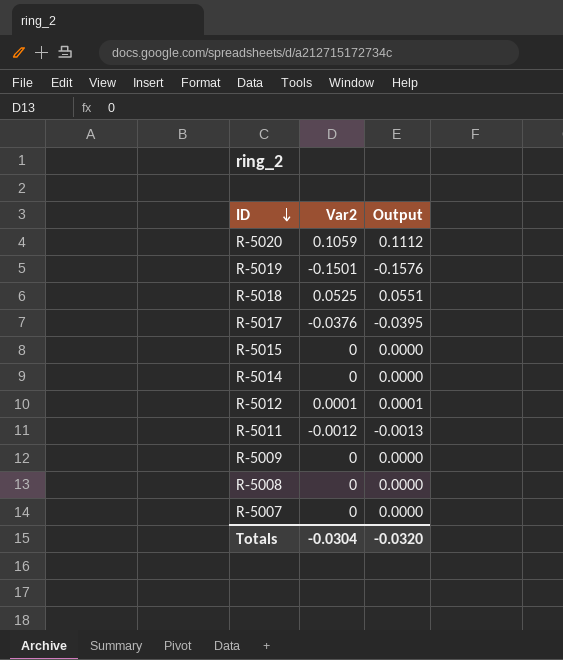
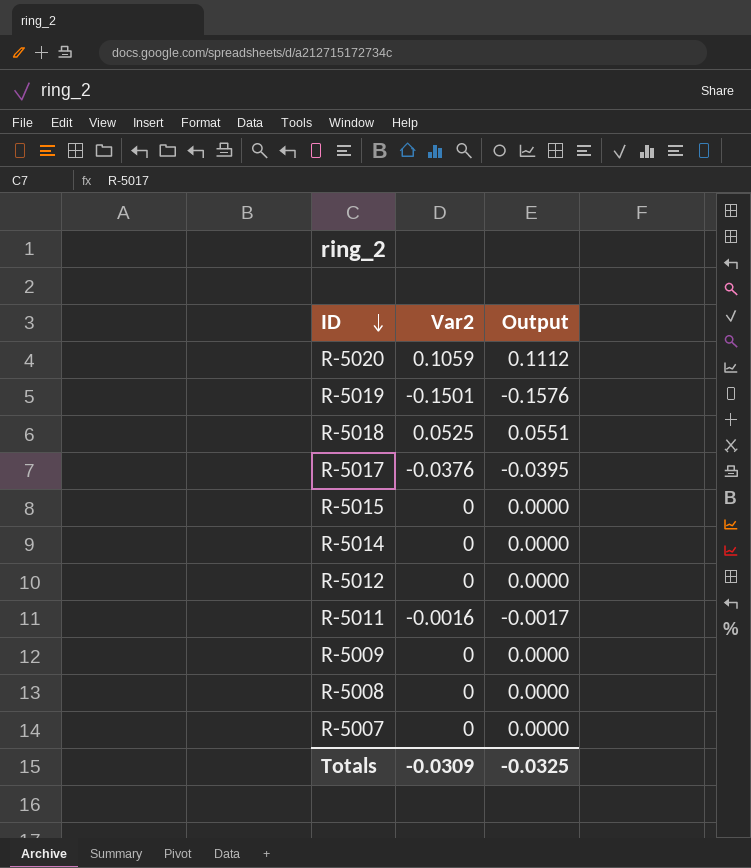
R-5012 | Var2: 0.0001 -> 0
R-5012 | Output: 0.0001 -> 0.0000
R-5011 | Var2: -0.0012 -> -0.0016
R-5011 | Output: -0.0013 -> -0.0017
Totals | Var2: -0.0304 -> -0.0309
Totals | Output: -0.0320 -> -0.0325

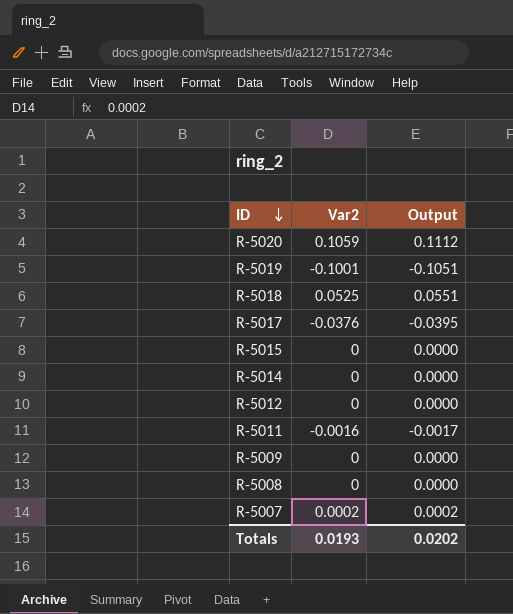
R-5019 | Var2: -0.1501 -> -0.1001
R-5019 | Output: -0.1576 -> -0.1051
R-5007 | Var2: 0 -> 0.0002
R-5007 | Output: 0.0000 -> 0.0002
Totals | Var2: -0.0309 -> 0.0193
Totals | Output: -0.0325 -> 0.0202

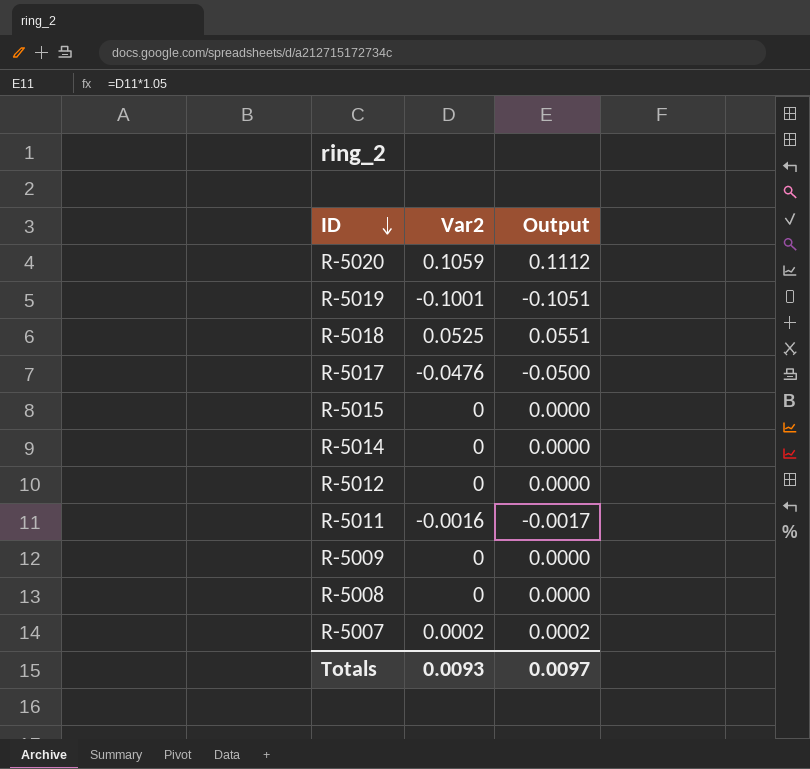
R-5017 | Var2: -0.0376 -> -0.0476
R-5017 | Output: -0.0395 -> -0.0500
Totals | Var2: 0.0193 -> 0.0093
Totals | Output: 0.0202 -> 0.0097

